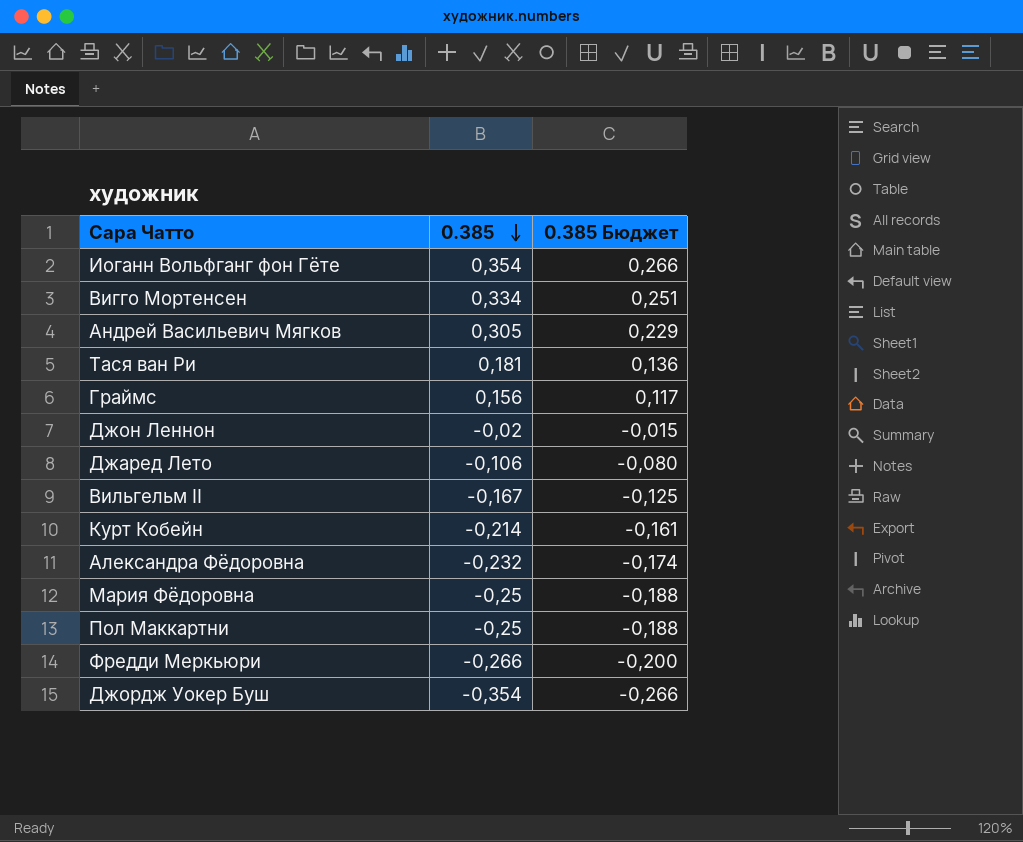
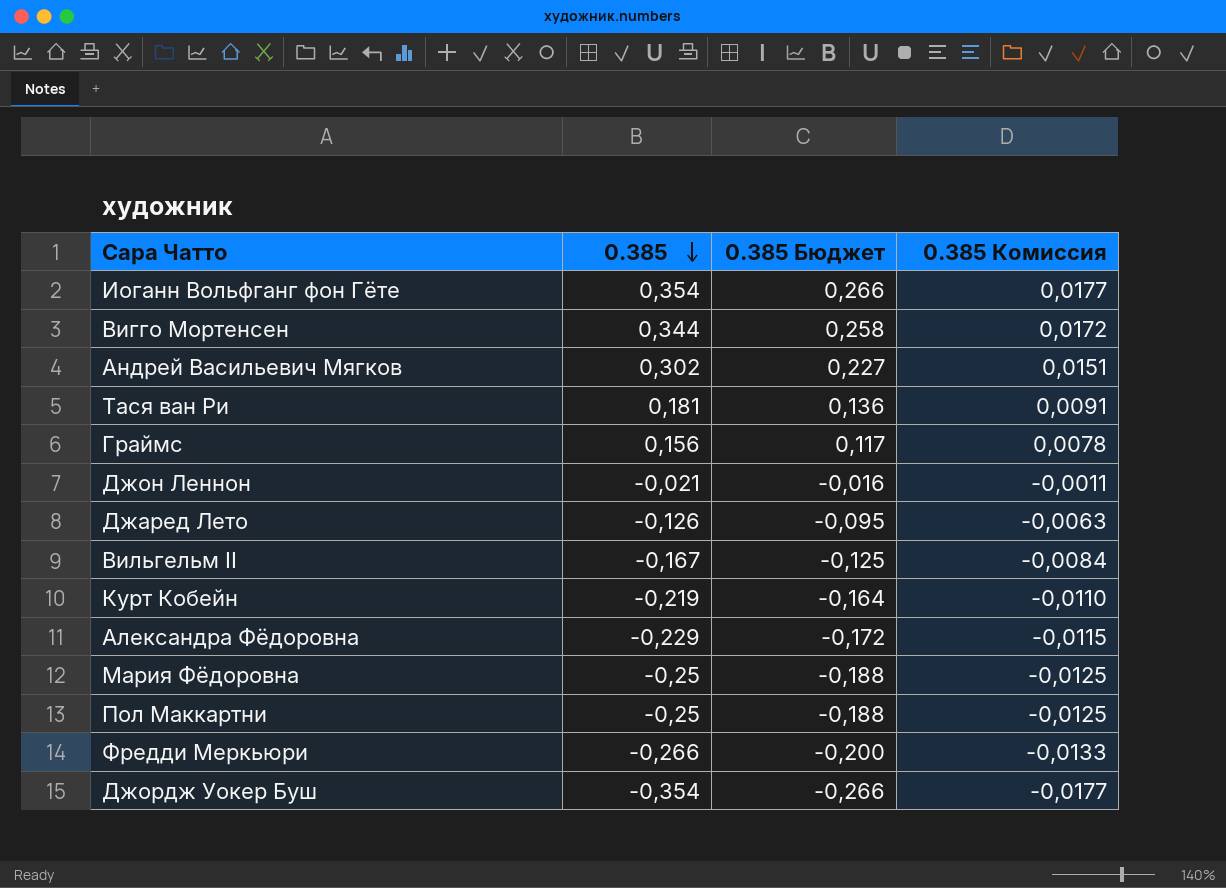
column 0.385 Комиссия | formula: none -> [0.385] * 0,05
Вигго Мортенсен | 0.385: 0,334 -> 0,344
Вигго Мортенсен | 0.385 Бюджет: 0,251 -> 0,258
Андрей Васильевич Мягков | 0.385: 0,305 -> 0,302
Андрей Васильевич Мягков | 0.385 Бюджет: 0,229 -> 0,227
Джон Леннон | 0.385: -0,02 -> -0,021
Джон Леннон | 0.385 Бюджет: -0,015 -> -0,016
Джаред Лето | 0.385: -0,106 -> -0,126
Джаред Лето | 0.385 Бюджет: -0,080 -> -0,095
Курт Кобейн | 0.385: -0,214 -> -0,219
Курт Кобейн | 0.385 Бюджет: -0,161 -> -0,164
Александра Фёдоровна | 0.385: -0,232 -> -0,229
Александра Фёдоровна | 0.385 Бюджет: -0,174 -> -0,172

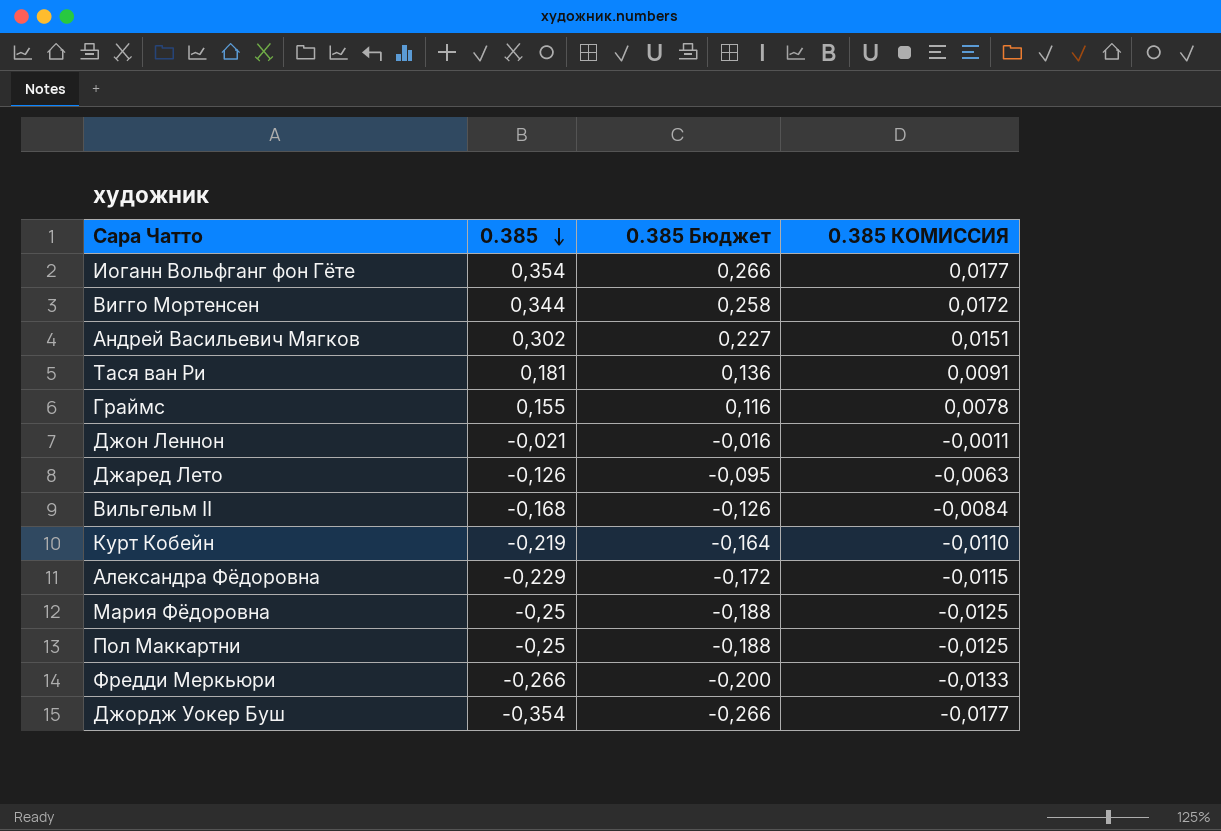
column name: 0.385 Комиссия -> 0.385 КОМИССИЯ
Граймс | 0.385: 0,156 -> 0,155
Граймс | 0.385 Бюджет: 0,117 -> 0,116
Вильгельм II | 0.385: -0,167 -> -0,168
Вильгельм II | 0.385 Бюджет: -0,125 -> -0,126

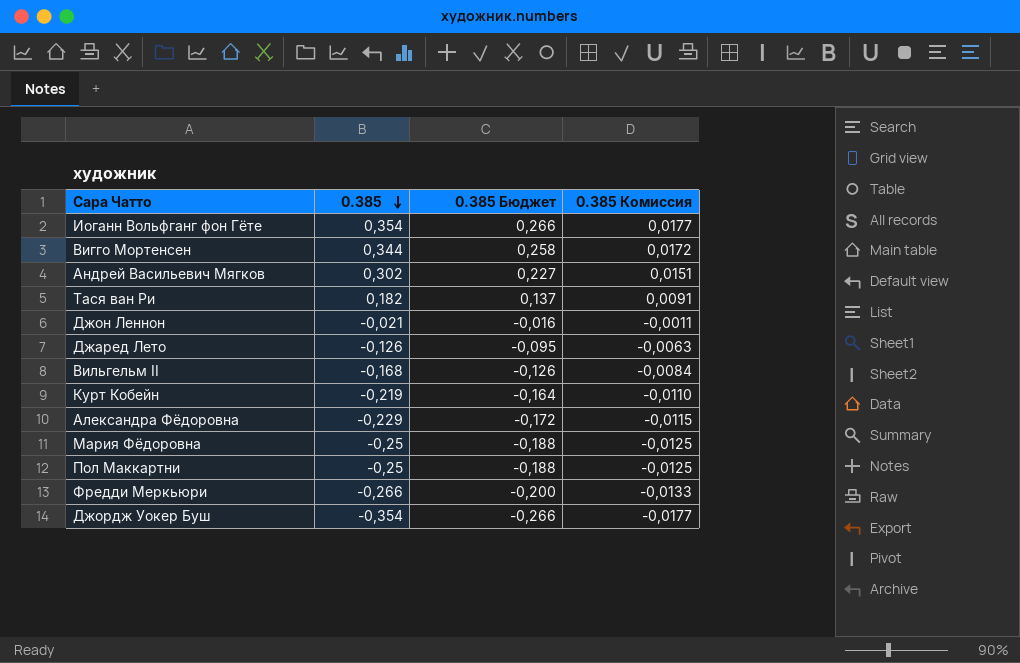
column name: 0.385 КОМИССИЯ -> 0.385 Комиссия
row Граймс: 0,155 | 0,116 | 0,0078 -> none
Тася ван Ри | 0.385: 0,181 -> 0,182
Тася ван Ри | 0.385 Бюджет: 0,136 -> 0,137

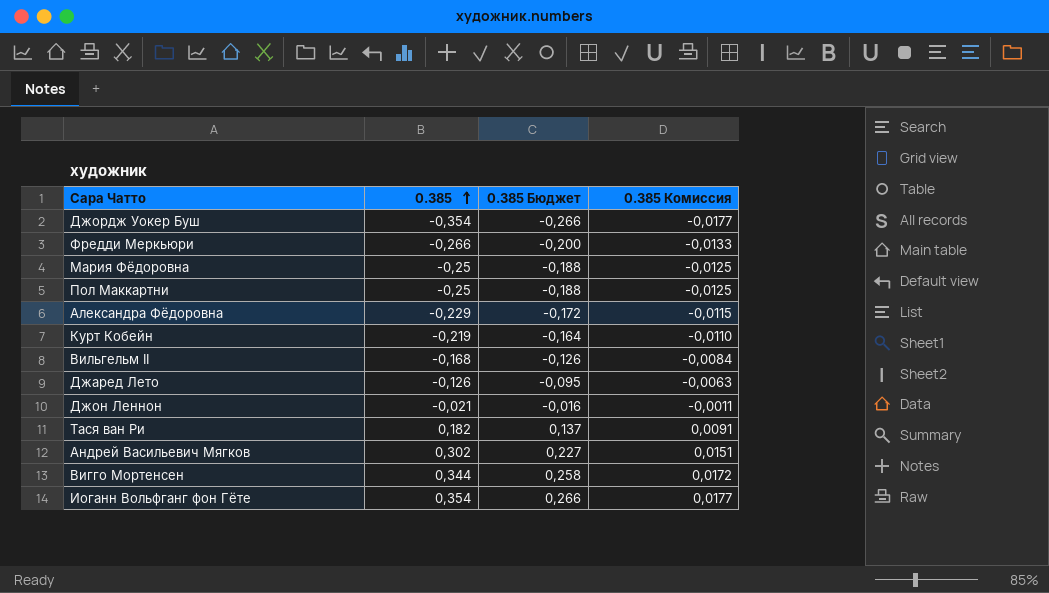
row order: 0.385 descending -> 0.385 ascending

